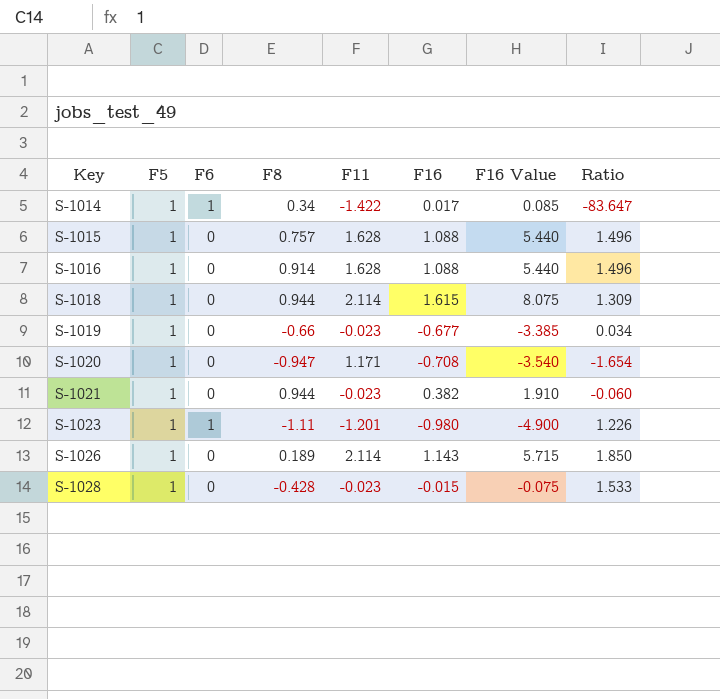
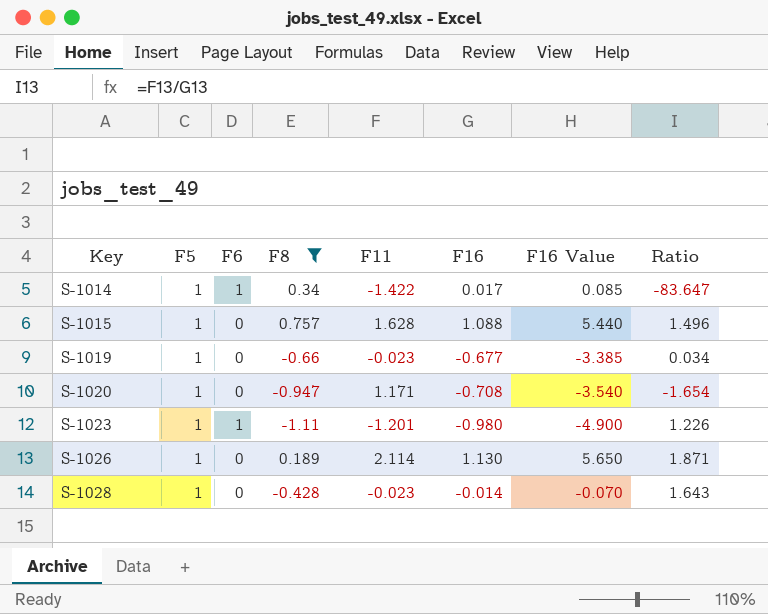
filter: none -> F8 <= 0.757
S-1026 | F16: 1.143 -> 1.130
S-1026 | F16 Value: 5.715 -> 5.650
S-1026 | Ratio: 1.850 -> 1.871
S-1028 | F16: -0.015 -> -0.014
S-1028 | F16 Value: -0.075 -> -0.070
S-1028 | Ratio: 1.533 -> 1.643

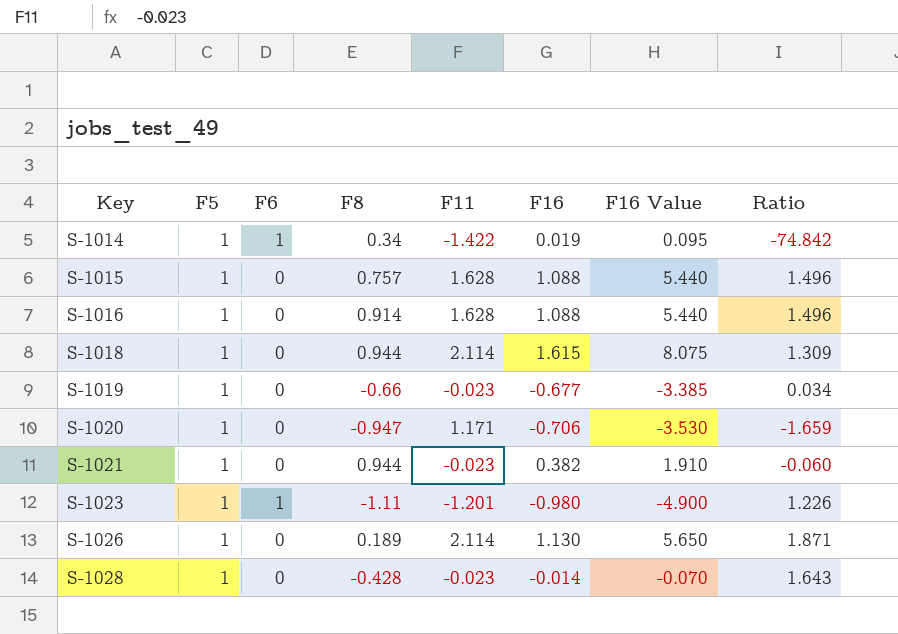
filter: F8 <= 0.757 -> none
S-1014 | F16: 0.017 -> 0.019
S-1014 | F16 Value: 0.085 -> 0.095
S-1014 | Ratio: -83.647 -> -74.842
S-1020 | F16: -0.708 -> -0.706
S-1020 | F16 Value: -3.540 -> -3.530
S-1020 | Ratio: -1.654 -> -1.659

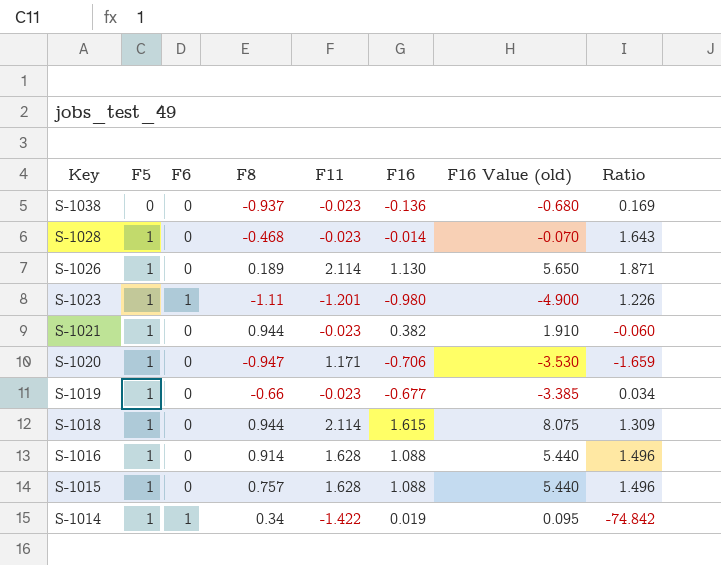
row order: Key ascending -> Key descending
column name: F16 Value -> F16 Value (old)
row S-1038: none -> 0 | 0 | -0.937 | -0.023 | -0.136 | -0.680 | 0.169
S-1028 | F8: -0.428 -> -0.468

